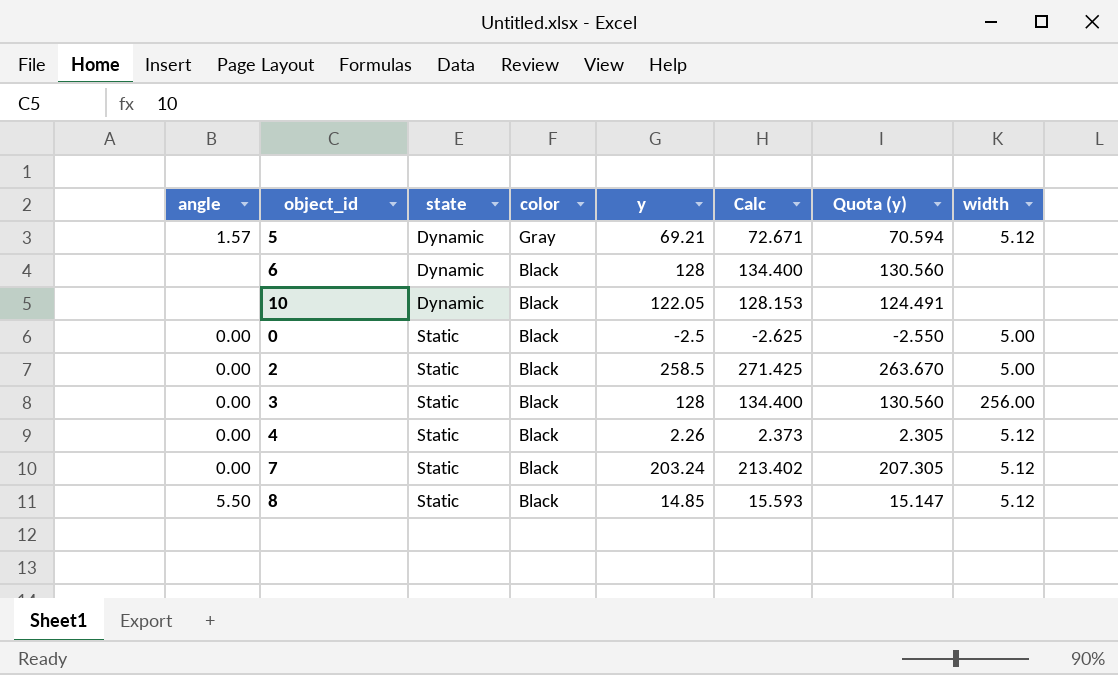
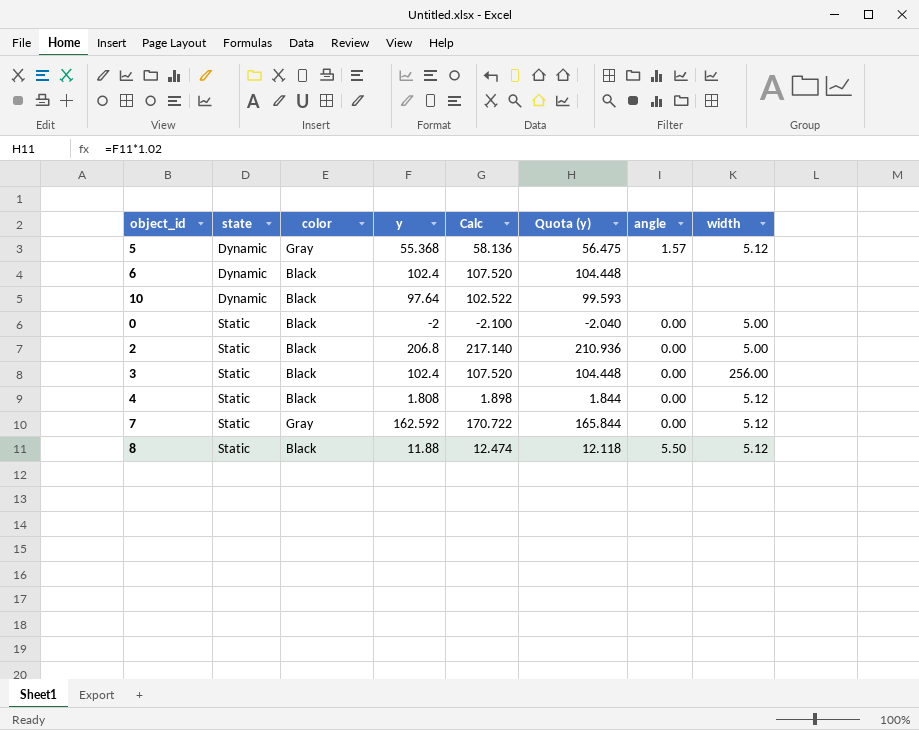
column angle | position: 1 -> 7
5 | y: 69.21 -> 55.368
5 | Calc: 72.671 -> 58.136
5 | Quota (y): 70.594 -> 56.475
6 | y: 128 -> 102.4
6 | Calc: 134.400 -> 107.520
6 | Quota (y): 130.560 -> 104.448
10 | y: 122.05 -> 97.64
10 | Calc: 128.153 -> 102.522
10 | Quota (y): 124.491 -> 99.593
0 | y: -2.5 -> -2
0 | Calc: -2.625 -> -2.100
0 | Quota (y): -2.550 -> -2.040
2 | y: 258.5 -> 206.8
2 | Calc: 271.425 -> 217.140
2 | Quota (y): 263.670 -> 210.936
3 | y: 128 -> 102.4
3 | Calc: 134.400 -> 107.520
3 | Quota (y): 130.560 -> 104.448
4 | y: 2.26 -> 1.808
4 | Calc: 2.373 -> 1.898
4 | Quota (y): 2.305 -> 1.844
7 | color: Black -> Gray
7 | y: 203.24 -> 162.592
7 | Calc: 213.402 -> 170.722
7 | Quota (y): 207.305 -> 165.844
8 | y: 14.85 -> 11.88
8 | Calc: 15.593 -> 12.474
8 | Quota (y): 15.147 -> 12.118

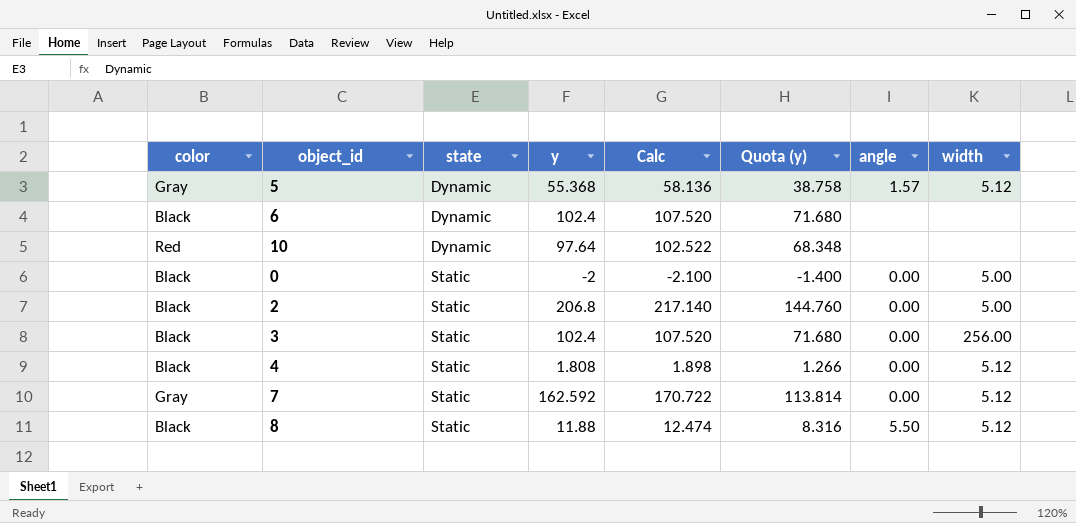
column color | position: 3 -> 1
column Quota (y) | formula: [y] * 1.02 -> [y] * 0.7
10 | color: Black -> Red

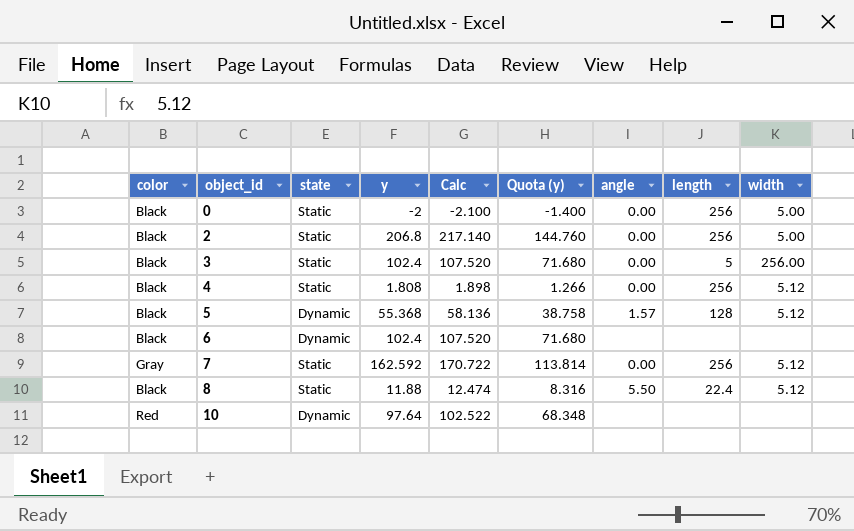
row order: state ascending -> object_id ascending
column length | position: none -> 8
5 | color: Gray -> Black

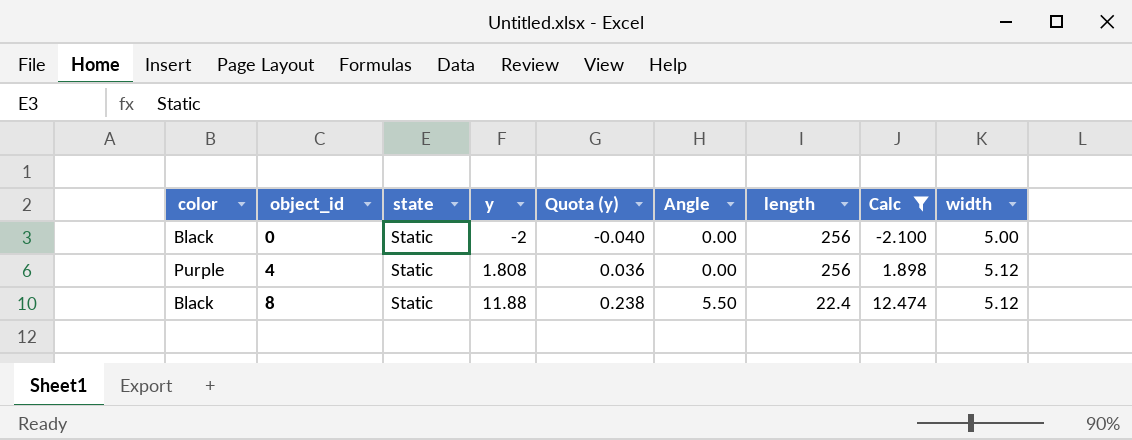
filter: none -> Calc <= 12.474
column Quota (y) | formula: [y] * 0.7 -> [y] * 0.02
column name: angle -> Angle
column Calc | position: 5 -> 8
4 | color: Black -> Purple

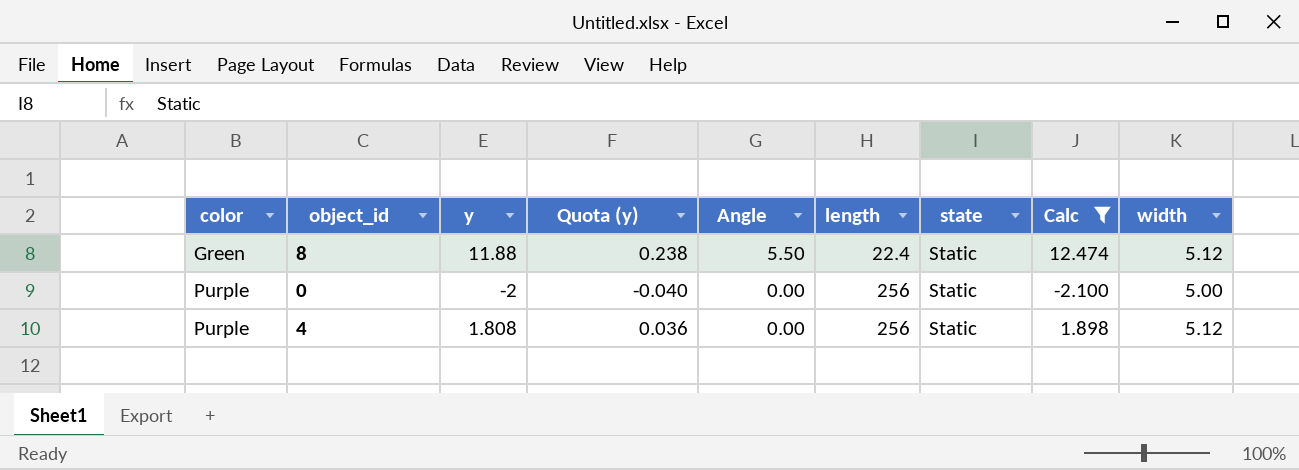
row order: object_id ascending -> color ascending
column state | position: 3 -> 7
8 | color: Black -> Green
0 | color: Black -> Purple

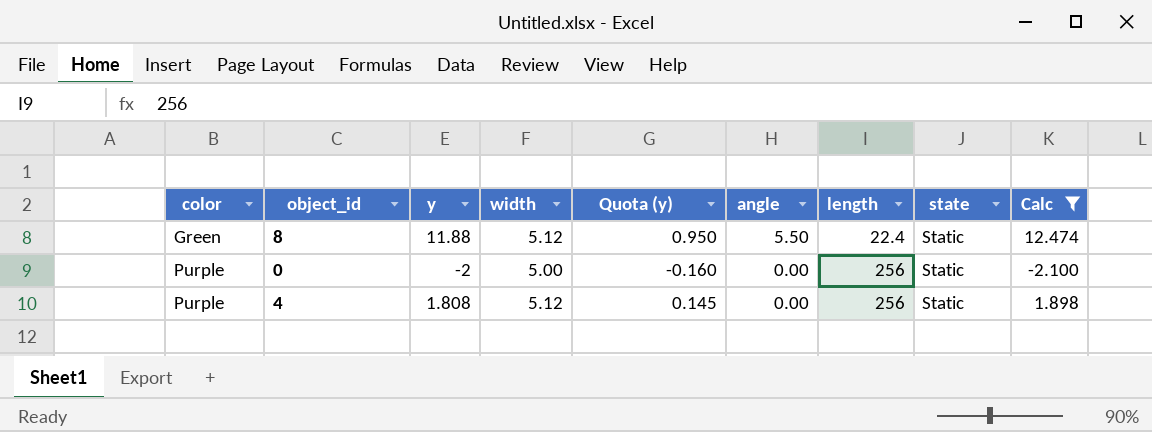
column width | position: 9 -> 4
column Quota (y) | formula: [y] * 0.02 -> [y] * 0.08
column name: Angle -> angle

